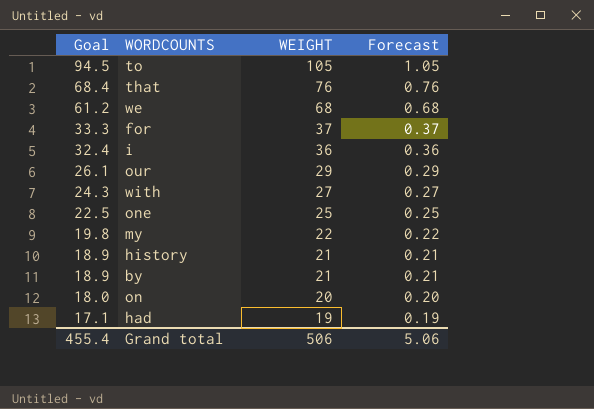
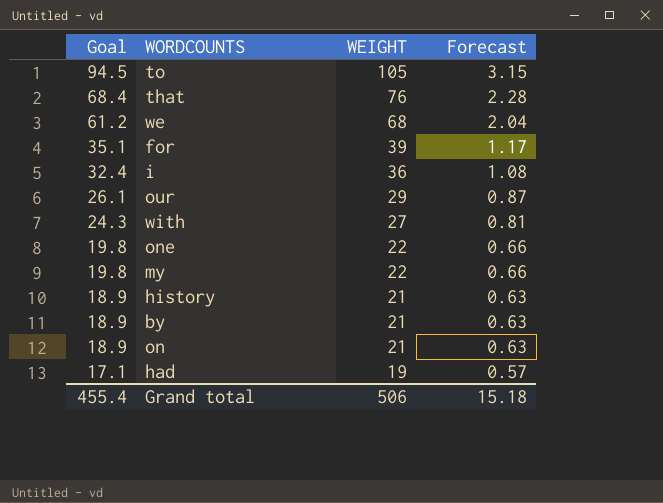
column Forecast | formula: [WEIGHT] * 0.01 -> [WEIGHT] * 0.03
for | Goal: 33.3 -> 35.1
for | WEIGHT: 37 -> 39
one | Goal: 22.5 -> 19.8
one | WEIGHT: 25 -> 22
on | Goal: 18.0 -> 18.9
on | WEIGHT: 20 -> 21
Grand total | Forecast: 5.06 -> 15.18

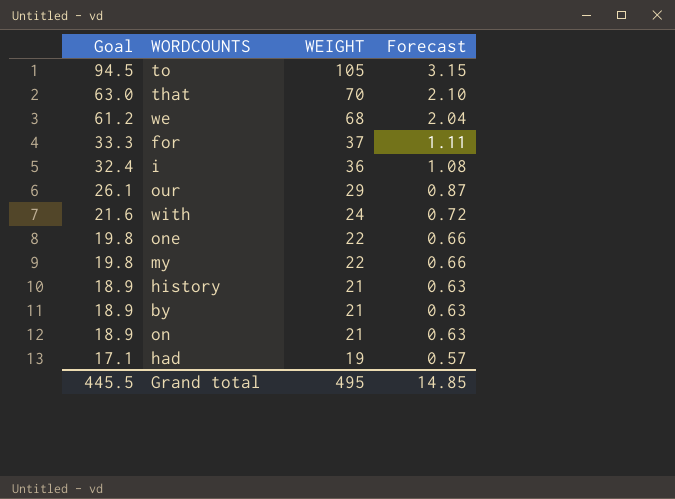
that | Goal: 68.4 -> 63.0
that | WEIGHT: 76 -> 70
that | Forecast: 2.28 -> 2.10
for | Goal: 35.1 -> 33.3
for | WEIGHT: 39 -> 37
for | Forecast: 1.17 -> 1.11
with | Goal: 24.3 -> 21.6
with | WEIGHT: 27 -> 24
with | Forecast: 0.81 -> 0.72
Grand total | Goal: 455.4 -> 445.5
Grand total | WEIGHT: 506 -> 495
Grand total | Forecast: 15.18 -> 14.85

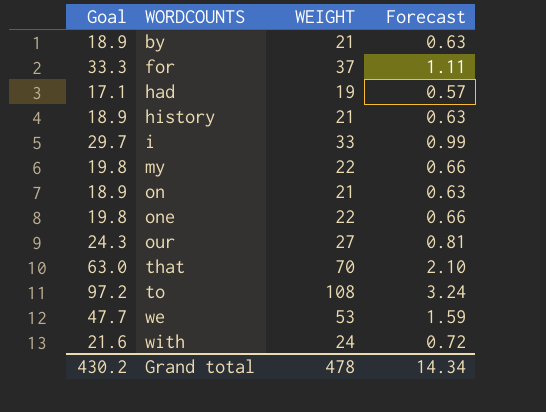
row order: Goal descending -> WORDCOUNTS ascending
i | Goal: 32.4 -> 29.7
i | WEIGHT: 36 -> 33
i | Forecast: 1.08 -> 0.99
our | Goal: 26.1 -> 24.3
our | WEIGHT: 29 -> 27
our | Forecast: 0.87 -> 0.81
to | Goal: 94.5 -> 97.2
to | WEIGHT: 105 -> 108
to | Forecast: 3.15 -> 3.24
we | Goal: 61.2 -> 47.7
we | WEIGHT: 68 -> 53
we | Forecast: 2.04 -> 1.59
Grand total | Goal: 445.5 -> 430.2
Grand total | WEIGHT: 495 -> 478
Grand total | Forecast: 14.85 -> 14.34

